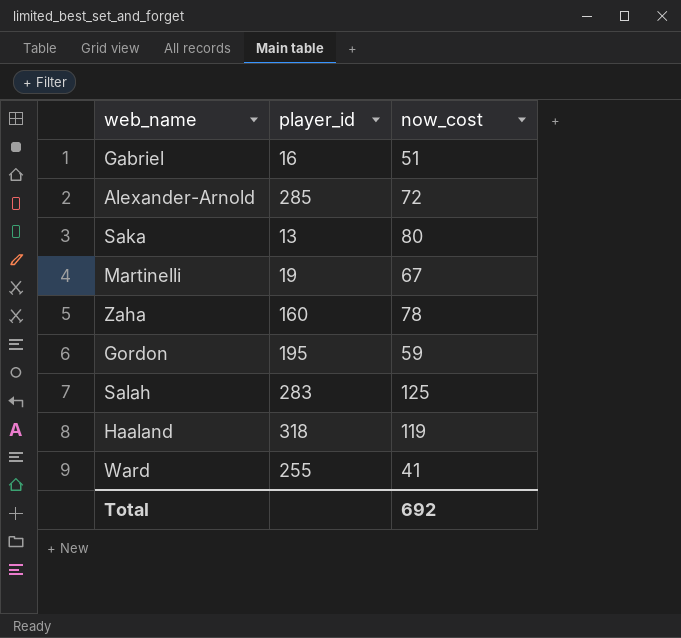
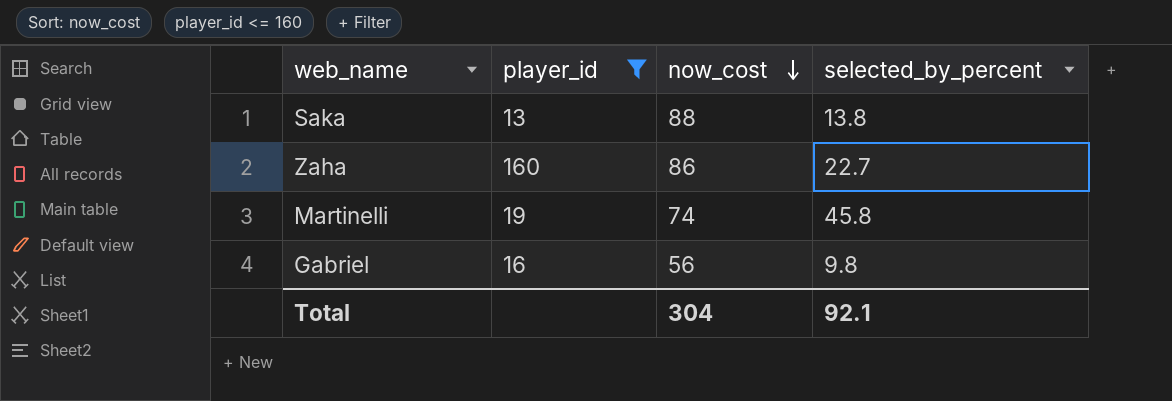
filter: none -> player_id <= 160
row order: none -> now_cost descending
column selected_by_percent | position: none -> 4
Saka | now_cost: 80 -> 88
Zaha | now_cost: 78 -> 86
Martinelli | now_cost: 67 -> 74
Gabriel | now_cost: 51 -> 56
Total | now_cost: 692 -> 304

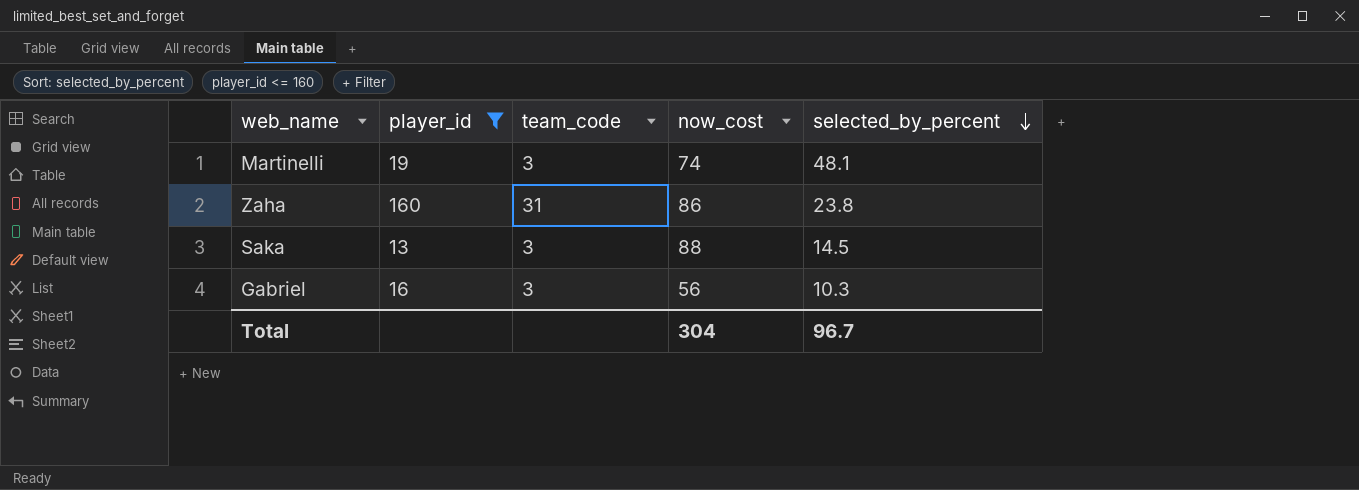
row order: now_cost descending -> selected_by_percent descending
column team_code | position: none -> 3
Martinelli | selected_by_percent: 45.8 -> 48.1
Zaha | selected_by_percent: 22.7 -> 23.8
Saka | selected_by_percent: 13.8 -> 14.5
Gabriel | selected_by_percent: 9.8 -> 10.3
Total | selected_by_percent: 92.1 -> 96.7

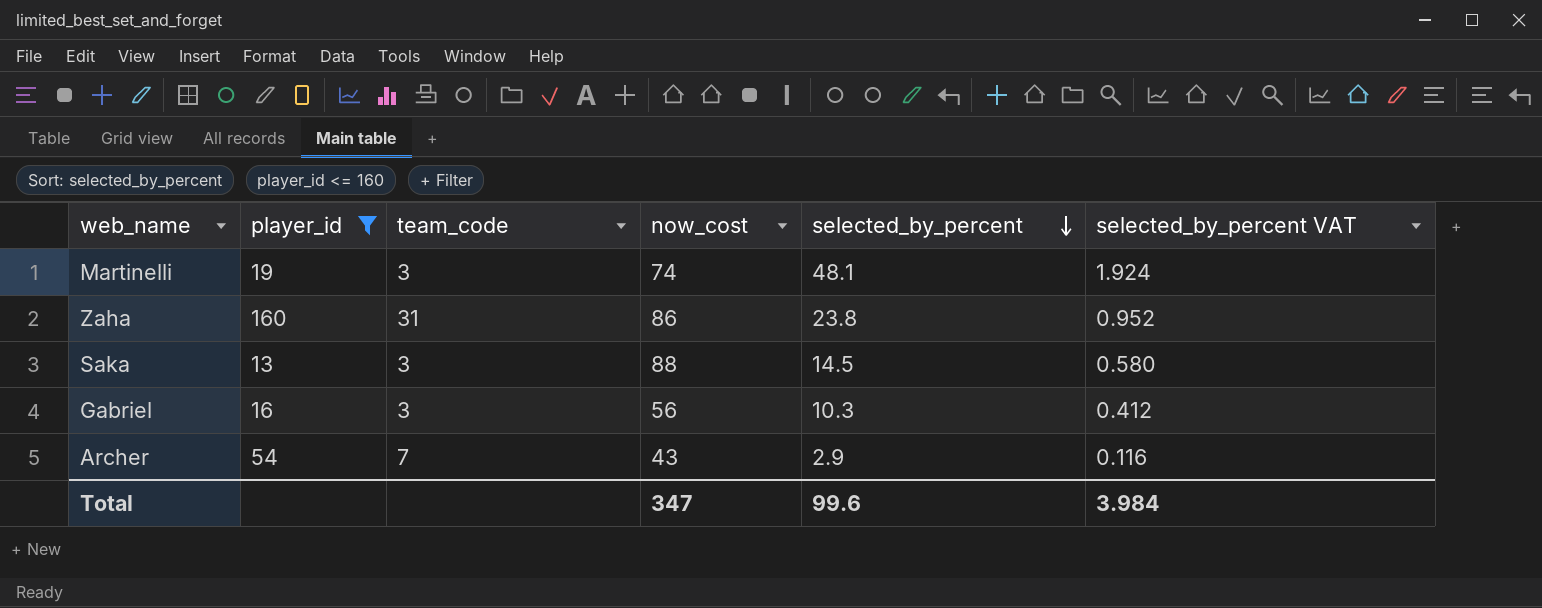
column selected_by_percent VAT | formula: none -> [selected_by_percent] * 0.04
row Archer: none -> 54 | 7 | 43 | 2.9 | 0.116
Total | now_cost: 304 -> 347
Total | selected_by_percent: 96.7 -> 99.6

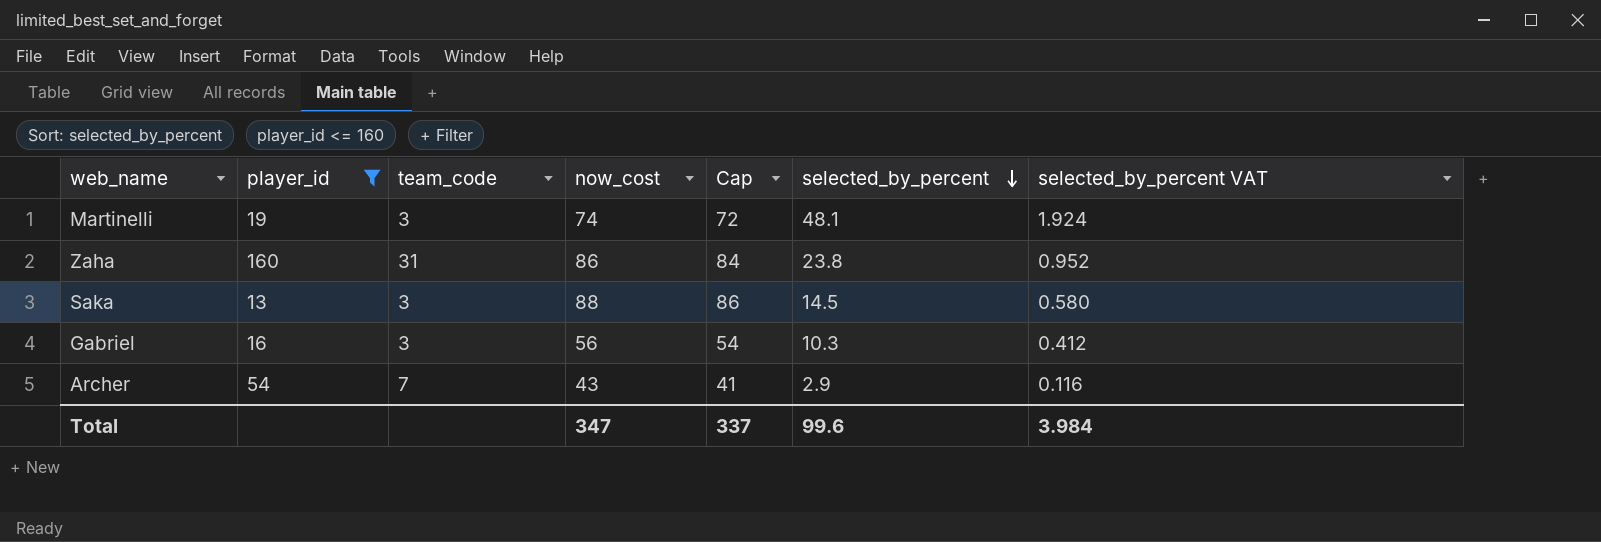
column Cap | formula: none -> [now_cost] - 2

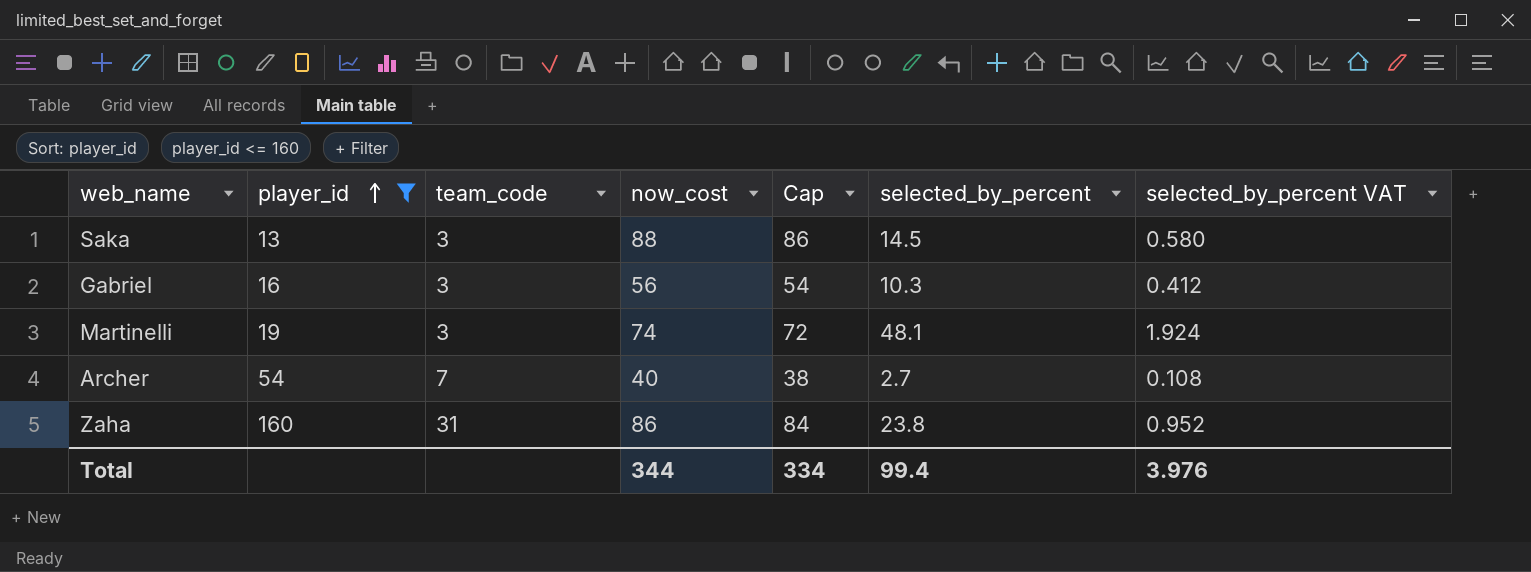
row order: selected_by_percent descending -> player_id ascending
Archer | now_cost: 43 -> 40
Archer | Cap: 41 -> 38
Archer | selected_by_percent: 2.9 -> 2.7
Archer | selected_by_percent VAT: 0.116 -> 0.108
Total | now_cost: 347 -> 344
Total | Cap: 337 -> 334
Total | selected_by_percent: 99.6 -> 99.4
Total | selected_by_percent VAT: 3.984 -> 3.976

